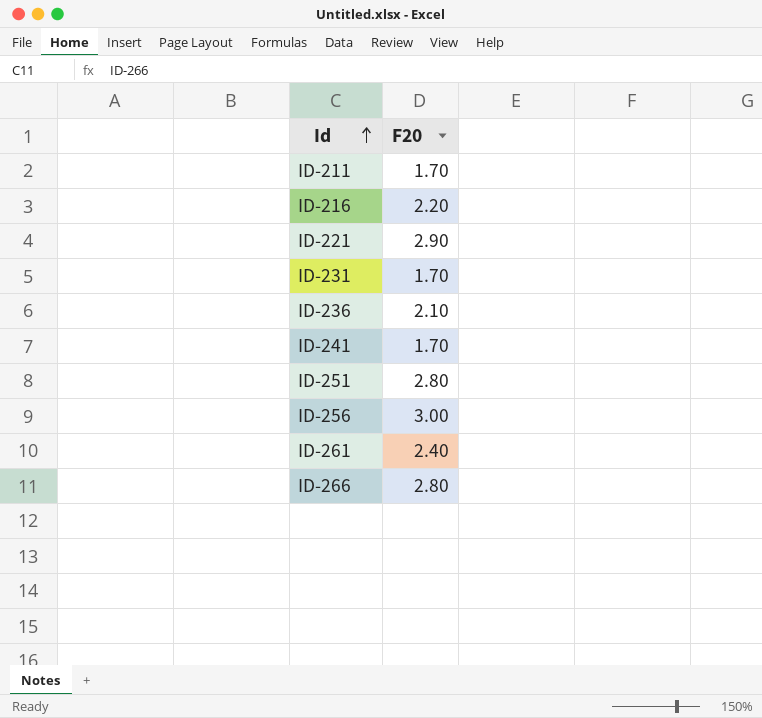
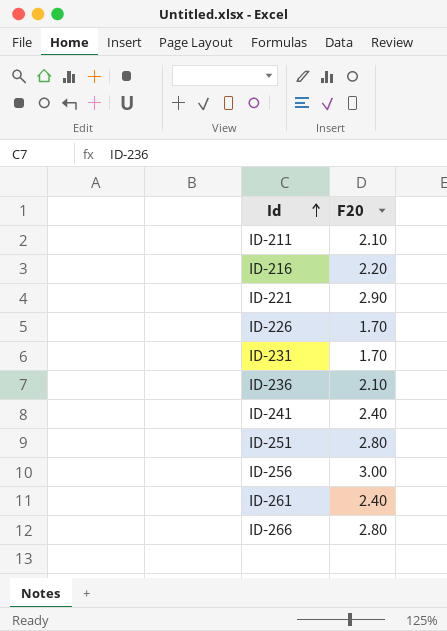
ID-211 | F20: 1.70 -> 2.10
row ID-226: none -> 1.70
ID-241 | F20: 1.70 -> 2.40

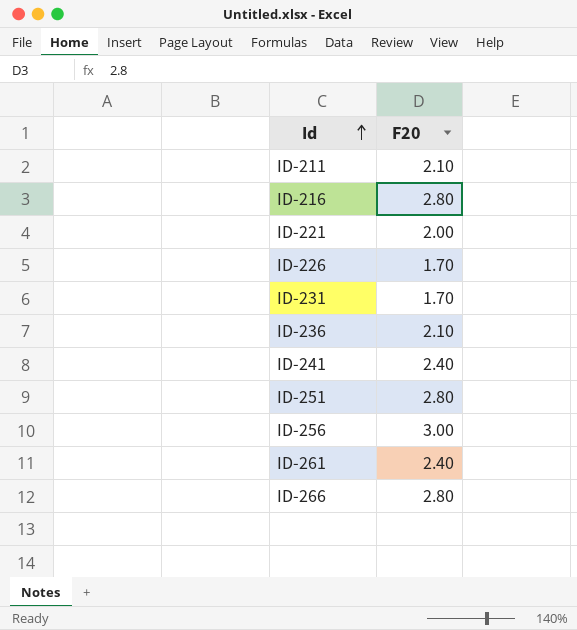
ID-216 | F20: 2.20 -> 2.80
ID-221 | F20: 2.90 -> 2.00

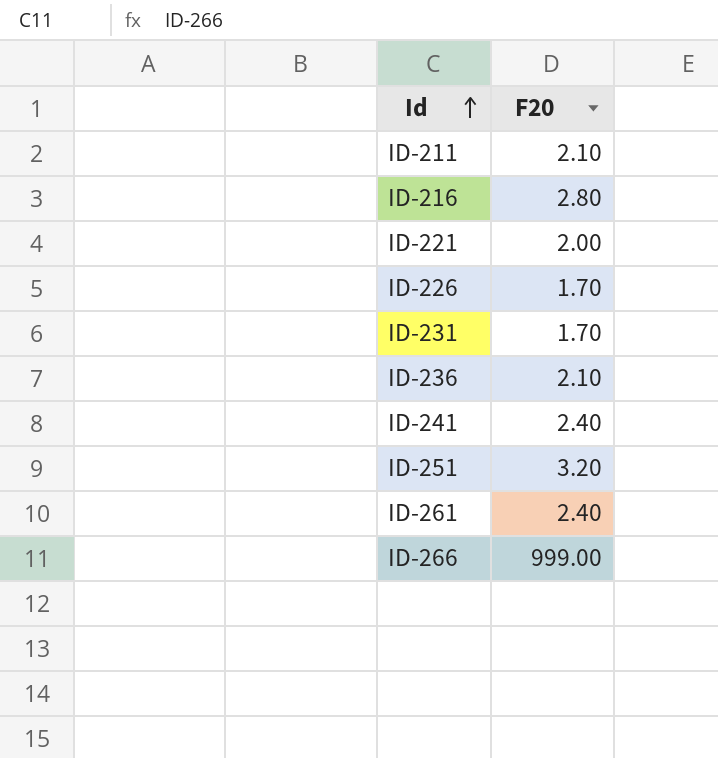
row ID-256: 3.00 -> none
ID-251 | F20: 2.80 -> 3.20
ID-266 | F20: 2.80 -> 999.00

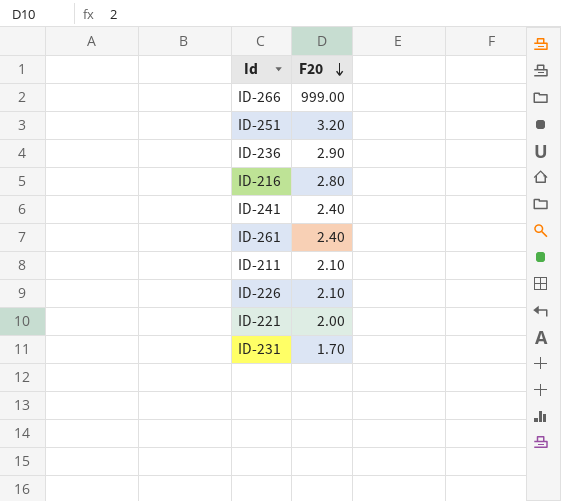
row order: Id ascending -> F20 descending
ID-236 | F20: 2.10 -> 2.90
ID-226 | F20: 1.70 -> 2.10

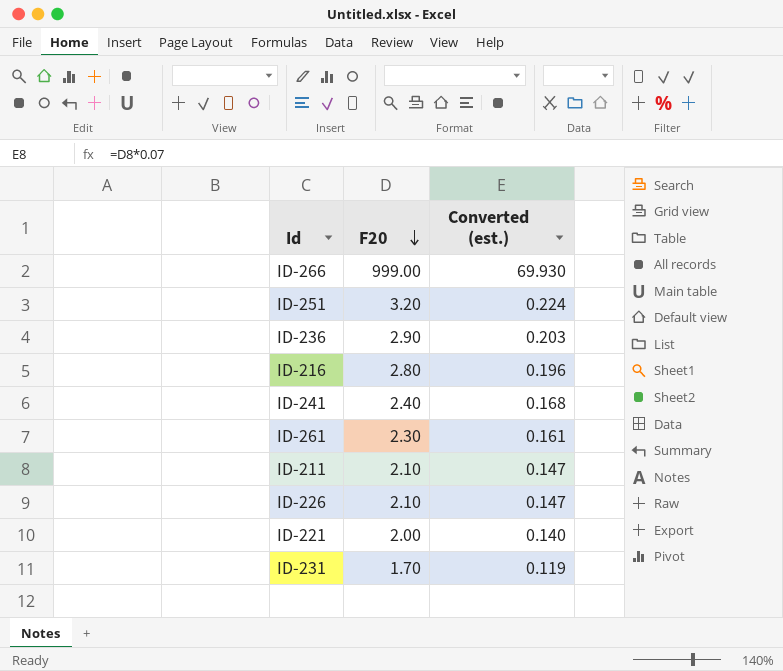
column Converted (est.) | formula: none -> [F20] * 0.07
ID-261 | F20: 2.40 -> 2.30

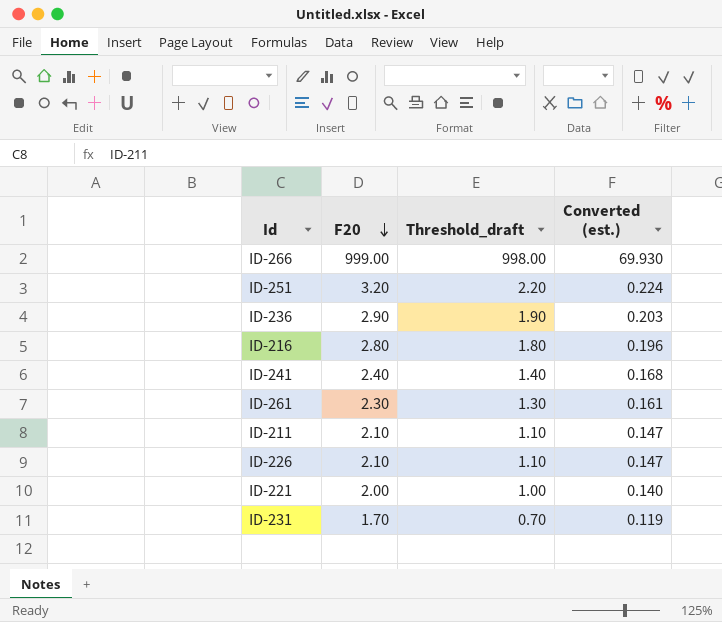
column Threshold_draft | formula: none -> [F20] - 1

